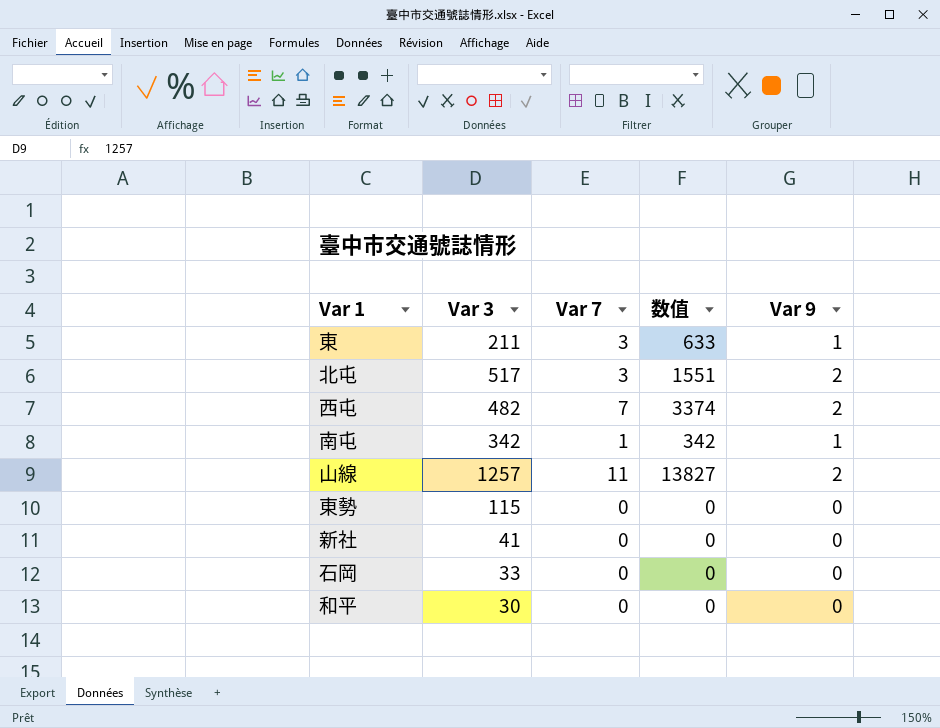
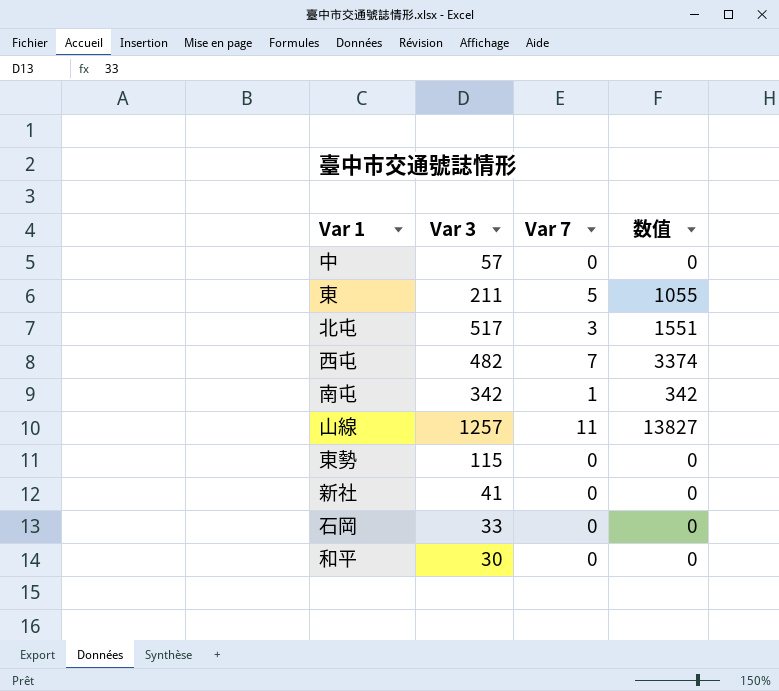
column Var 9 | position: 5 -> none
row 中: none -> 57 | 0 | 0
東 | Var 7: 3 -> 5
東 | 数值: 633 -> 1055

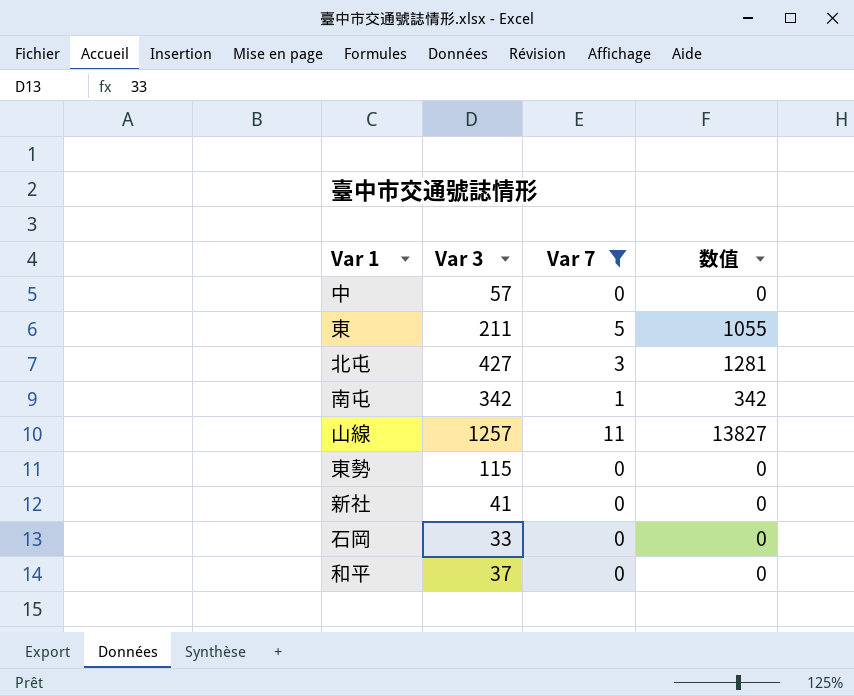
filter: none -> Var 7 != 7
北屯 | Var 3: 517 -> 427
北屯 | 数值: 1551 -> 1281
和平 | Var 3: 30 -> 37

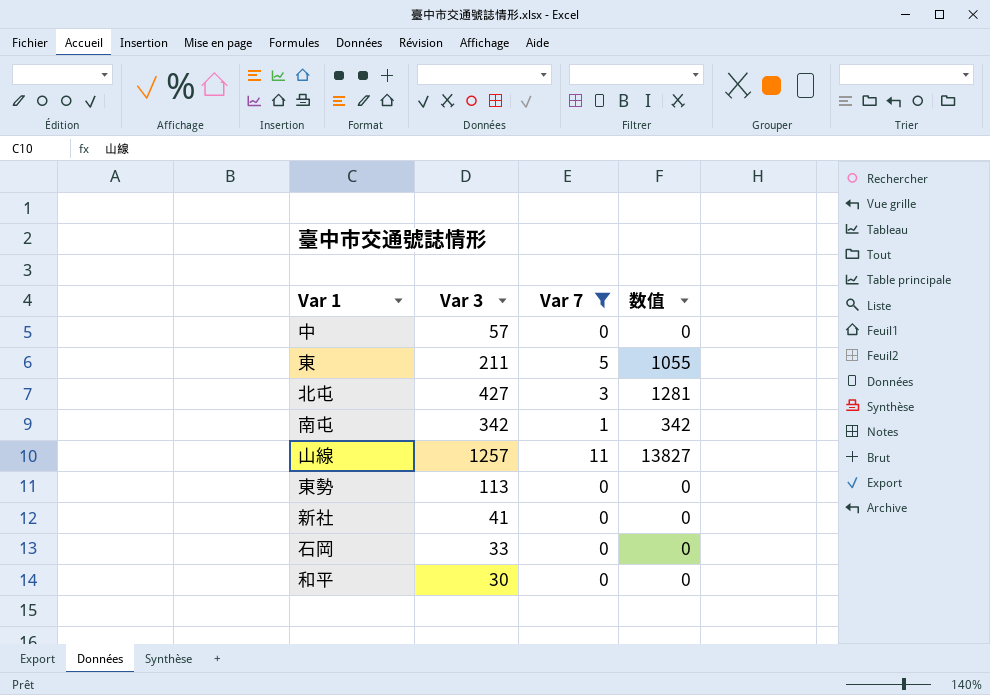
東勢 | Var 3: 115 -> 113
和平 | Var 3: 37 -> 30

